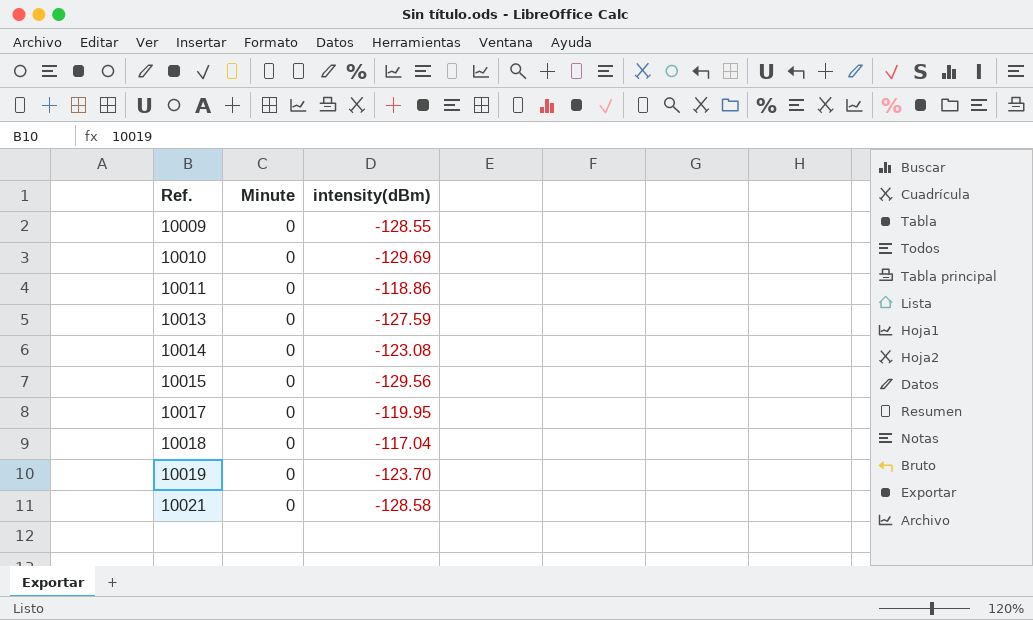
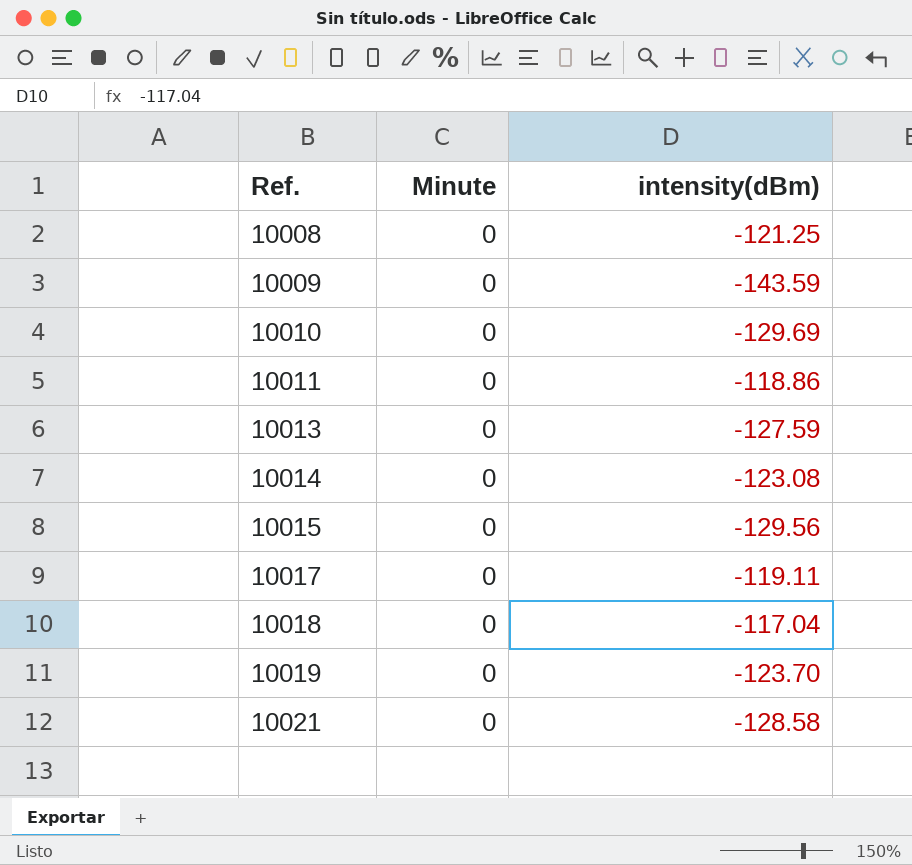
row 10008: none -> 0 | -121.25
10009 | intensity(dBm): -128.55 -> -143.59
10017 | intensity(dBm): -119.95 -> -119.11

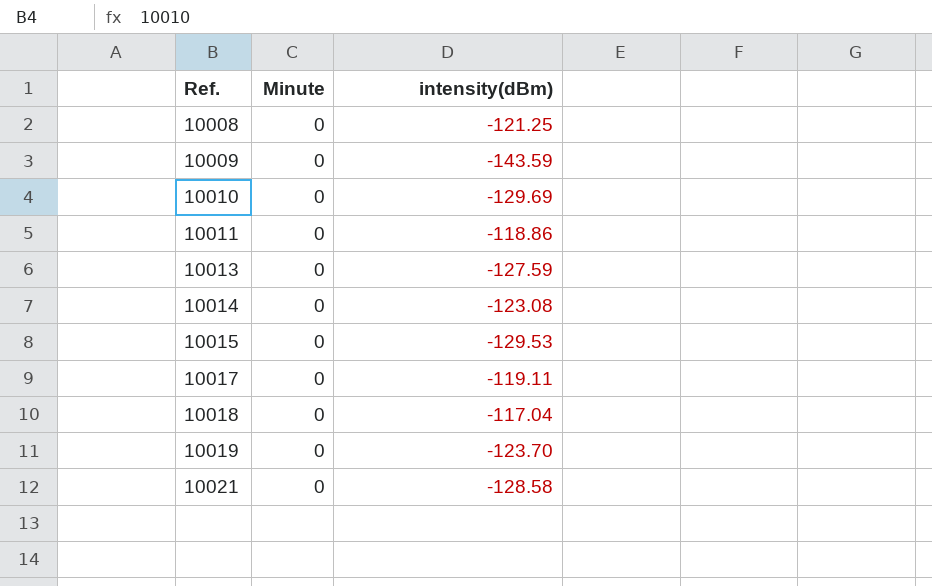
10015 | intensity(dBm): -129.56 -> -129.53

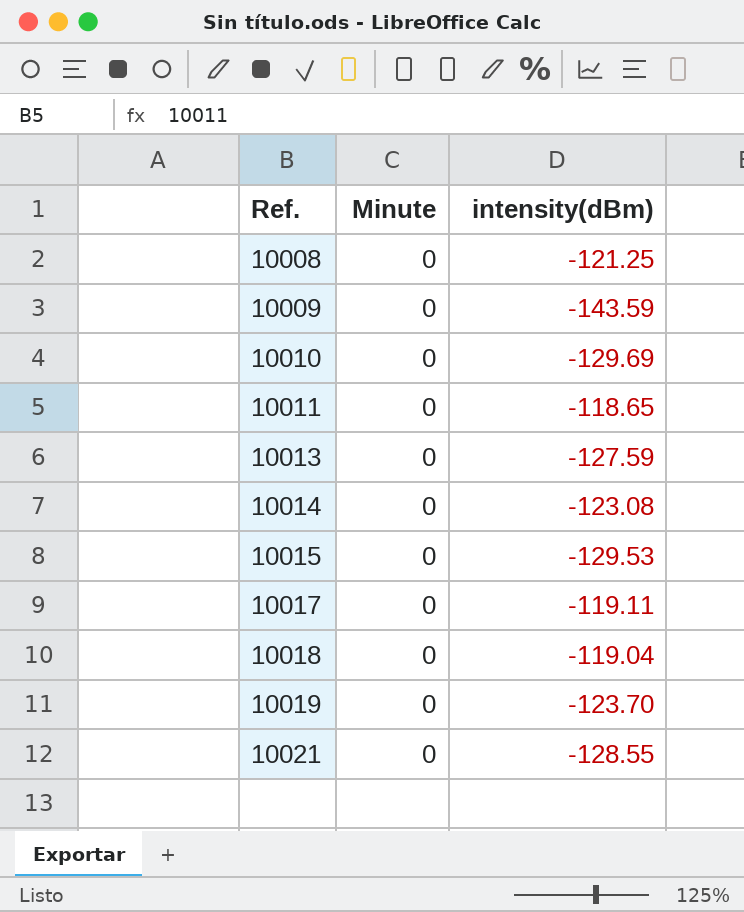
10011 | intensity(dBm): -118.86 -> -118.65
10018 | intensity(dBm): -117.04 -> -119.04
10021 | intensity(dBm): -128.58 -> -128.55

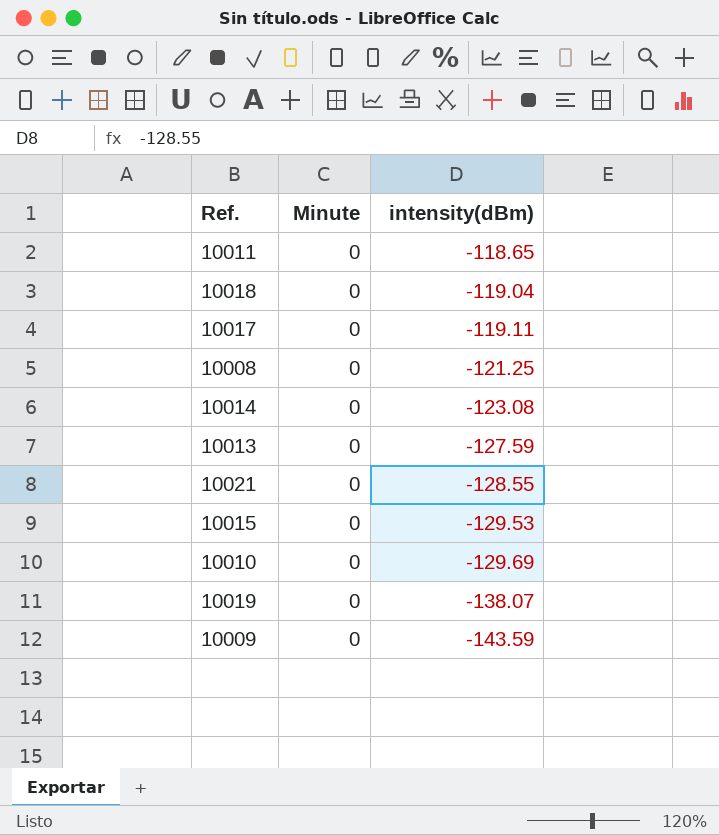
row order: Ref. ascending -> intensity(dBm) descending
10019 | intensity(dBm): -123.70 -> -138.07

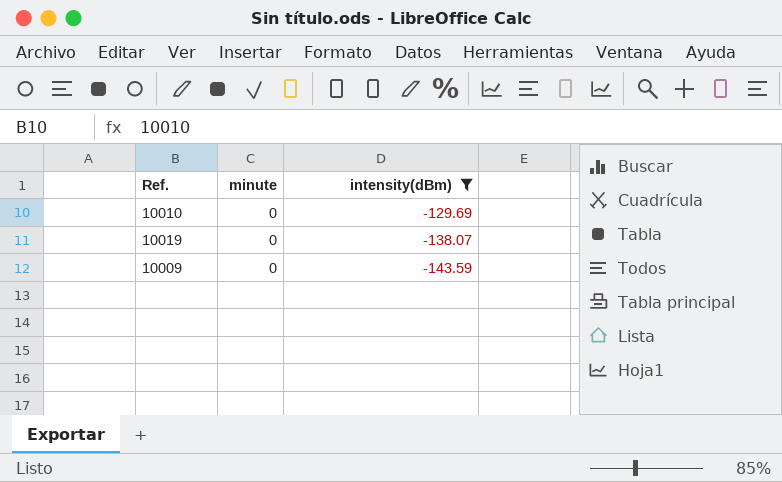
filter: none -> intensity(dBm) <= -129.69
column name: Minute -> minute

